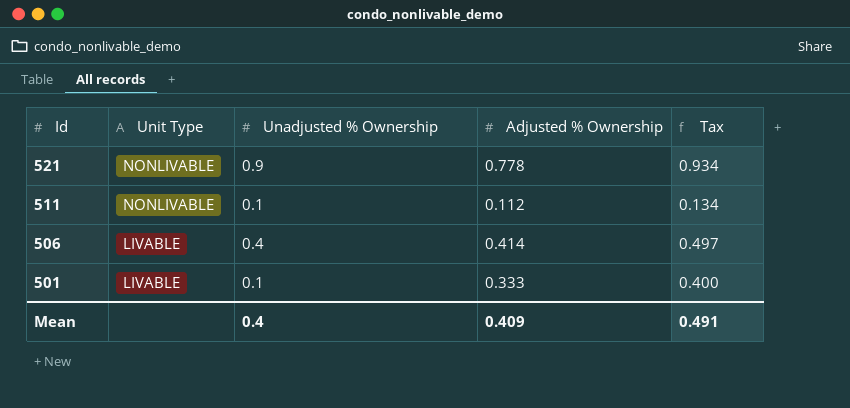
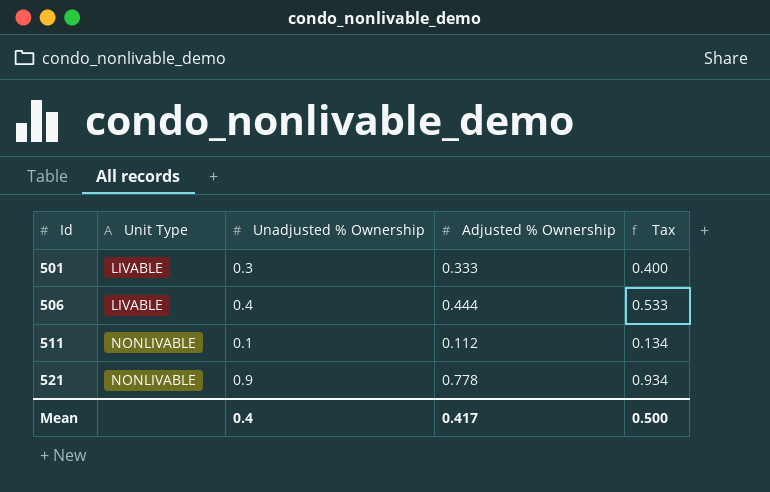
row order: Id descending -> Id ascending
501 | Unadjusted % Ownership: 0.1 -> 0.3
506 | Adjusted % Ownership: 0.414 -> 0.444
506 | Tax: 0.497 -> 0.533
Mean | Adjusted % Ownership: 0.409 -> 0.417
Mean | Tax: 0.491 -> 0.500

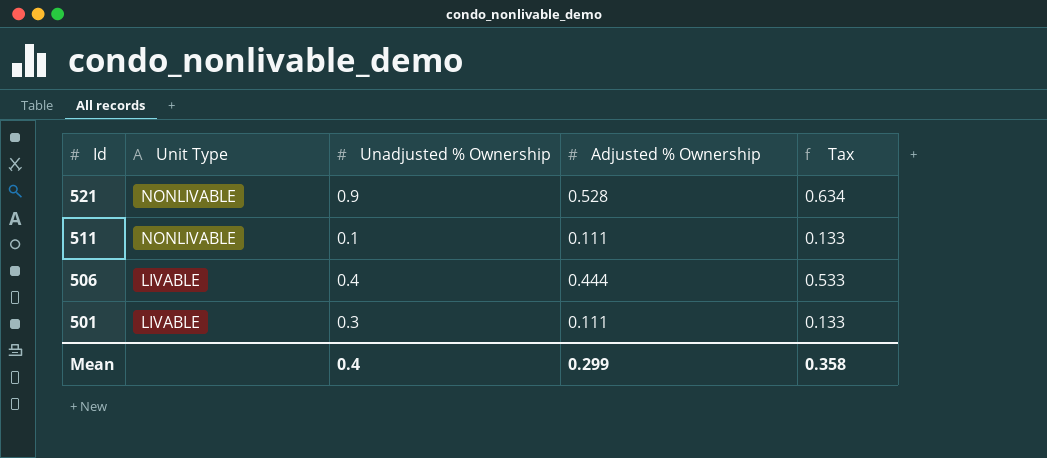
row order: Id ascending -> Id descending
521 | Adjusted % Ownership: 0.778 -> 0.528
521 | Tax: 0.934 -> 0.634
511 | Adjusted % Ownership: 0.112 -> 0.111
511 | Tax: 0.134 -> 0.133
501 | Adjusted % Ownership: 0.333 -> 0.111
501 | Tax: 0.400 -> 0.133
Mean | Adjusted % Ownership: 0.417 -> 0.299
Mean | Tax: 0.500 -> 0.358

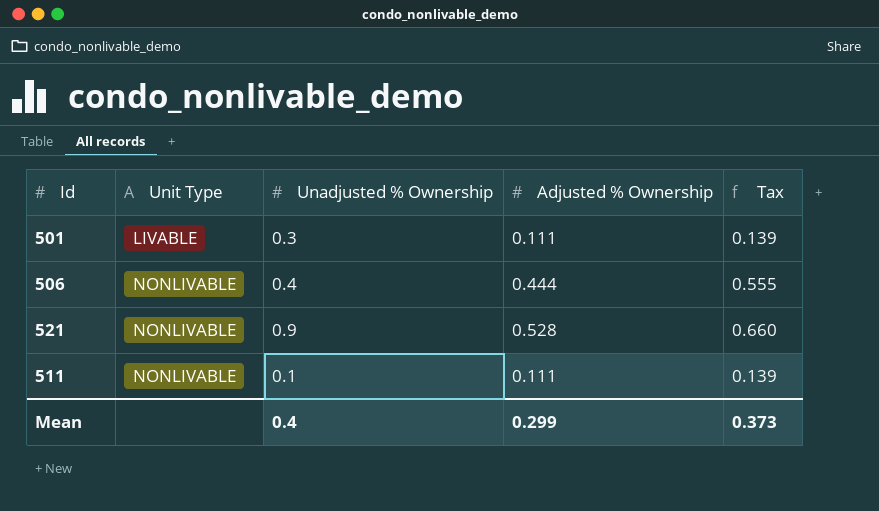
row order: Id descending -> Unit Type ascending
column Tax | formula: [Adjusted % Ownership] * 1.2 -> [Adjusted % Ownership] * 1.25
506 | Unit Type: LIVABLE -> NONLIVABLE
Mean | Tax: 0.358 -> 0.373

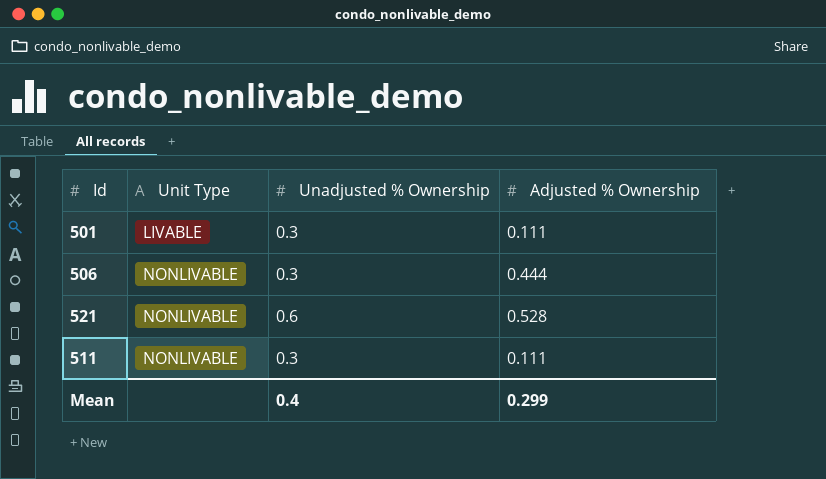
column Tax | formula: [Adjusted % Ownership] * 1.25 -> none
506 | Unadjusted % Ownership: 0.4 -> 0.3
521 | Unadjusted % Ownership: 0.9 -> 0.6
511 | Unadjusted % Ownership: 0.1 -> 0.3

